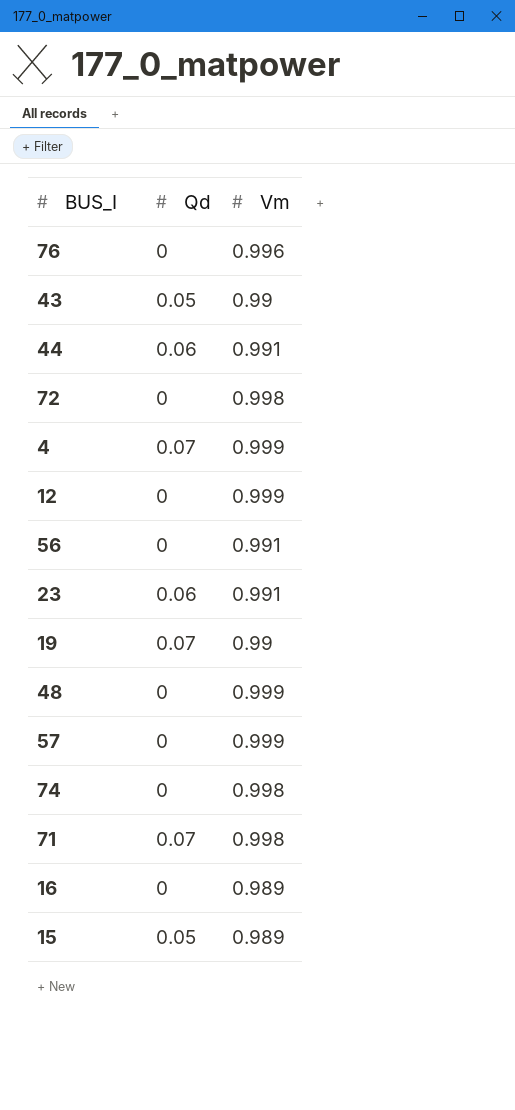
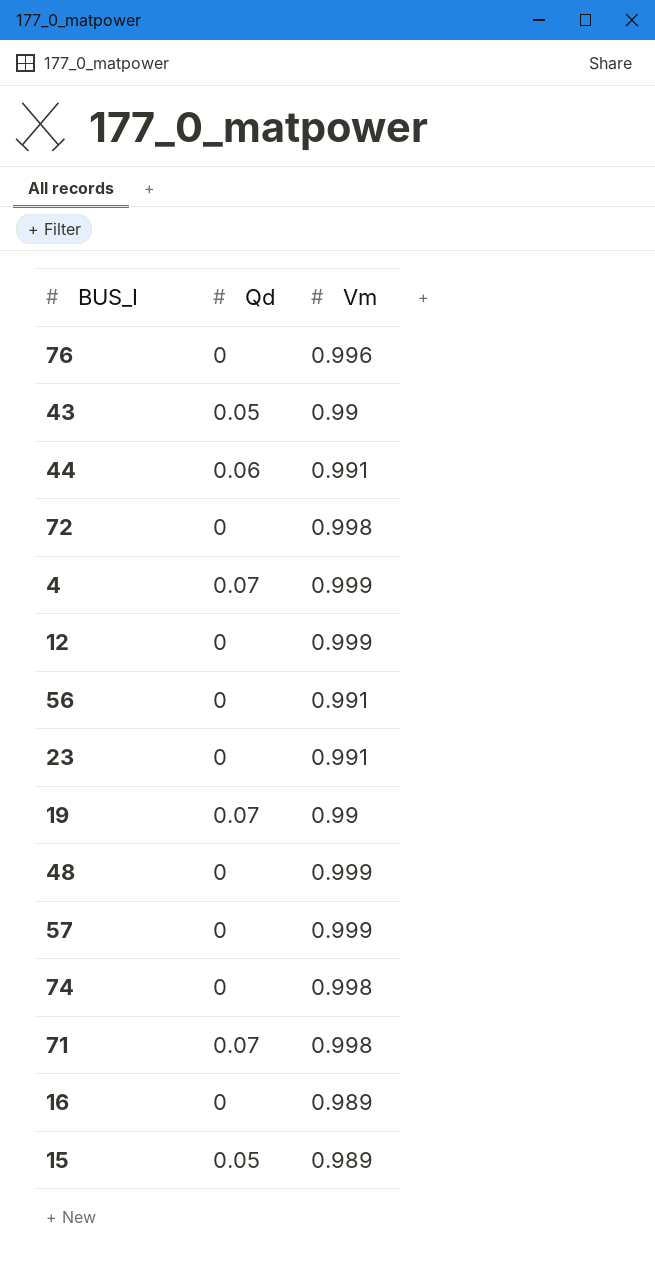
23 | Qd: 0.06 -> 0

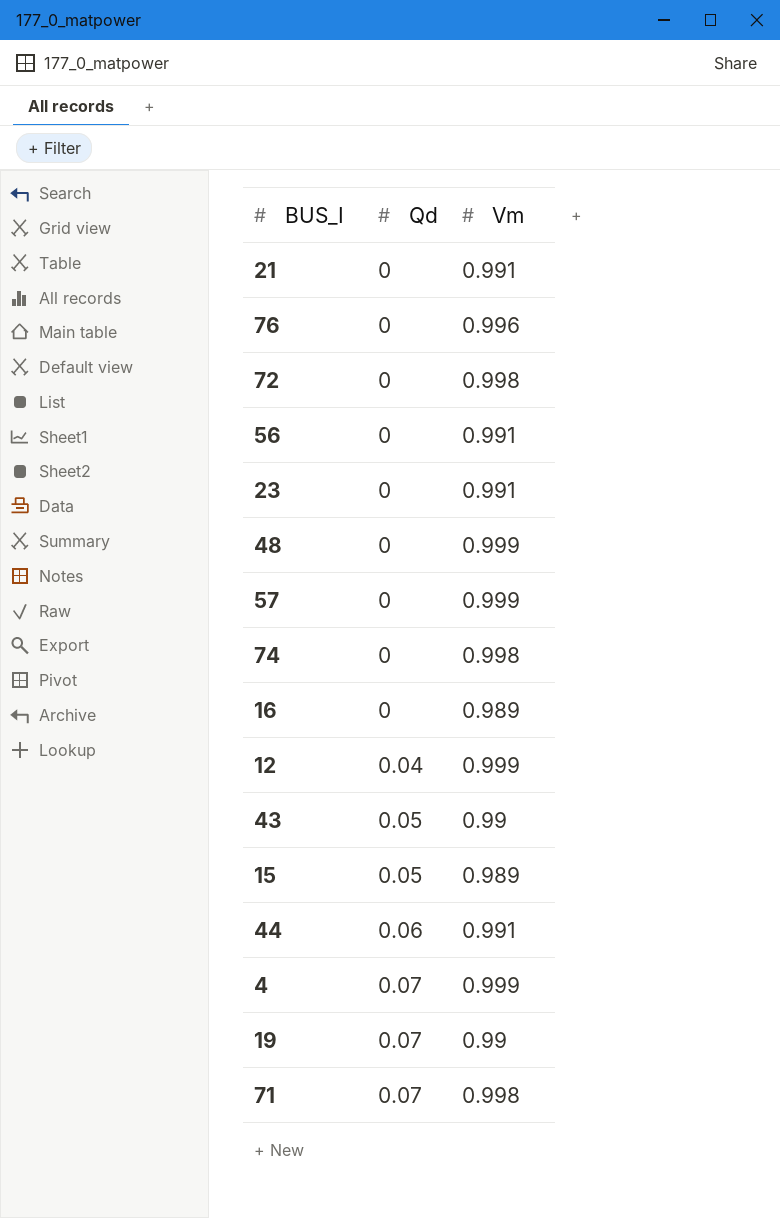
row order: none -> Qd ascending
row 21: none -> 0 | 0.991
12 | Qd: 0 -> 0.04

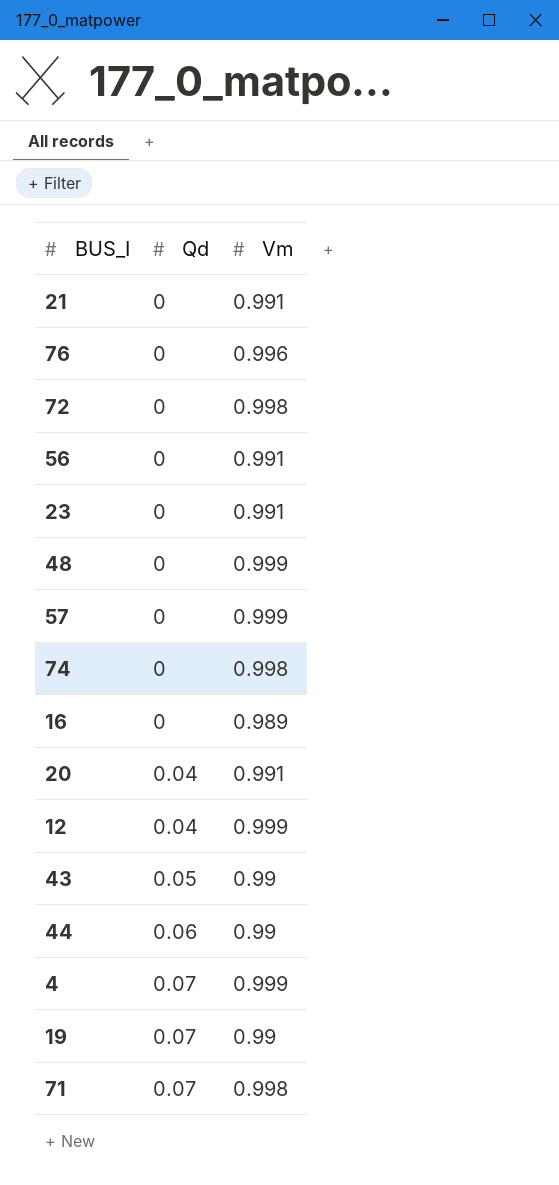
row 15: 0.05 | 0.989 -> none
row 20: none -> 0.04 | 0.991
44 | Vm: 0.991 -> 0.99

